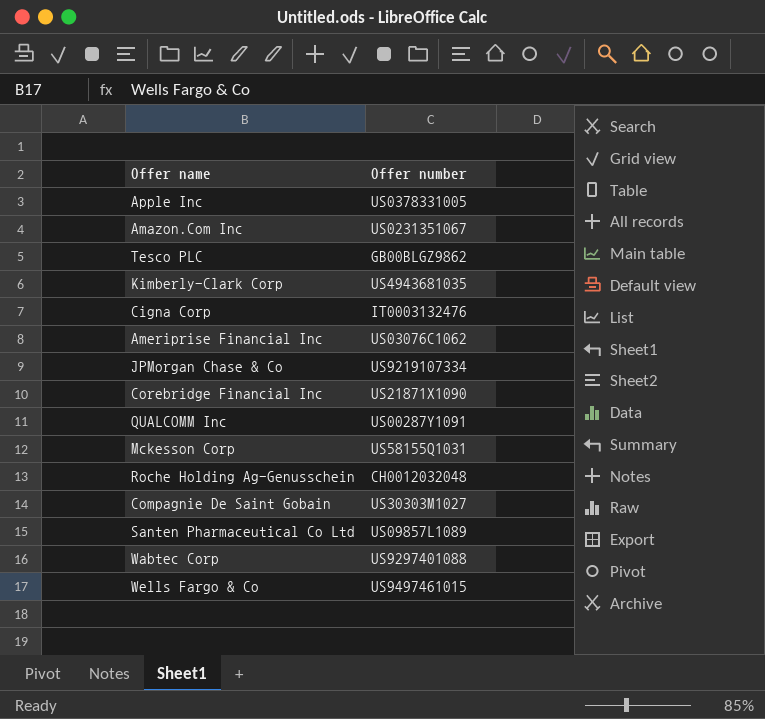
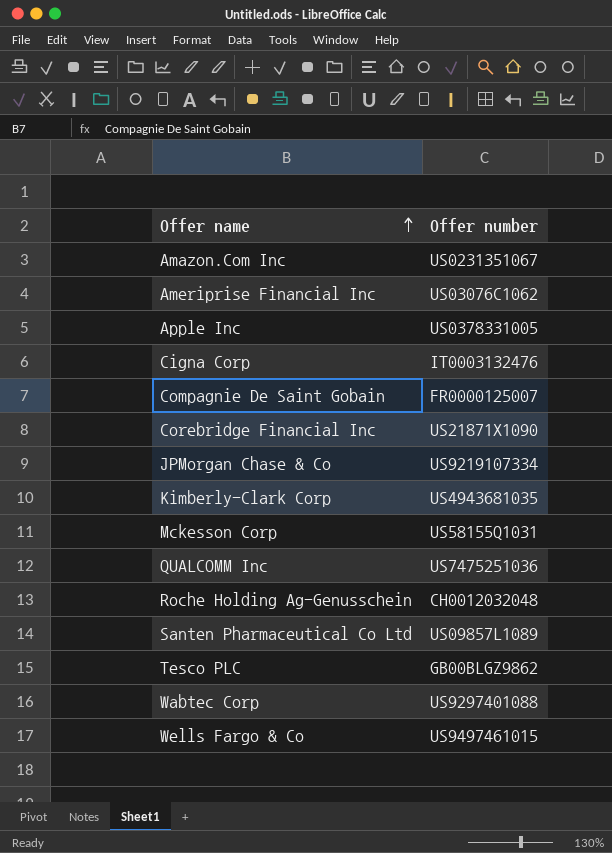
row order: none -> Offer name ascending
Compagnie De Saint Gobain | Offer number: US30303M1027 -> FR0000125007
QUALCOMM Inc | Offer number: US00287Y1091 -> US7475251036

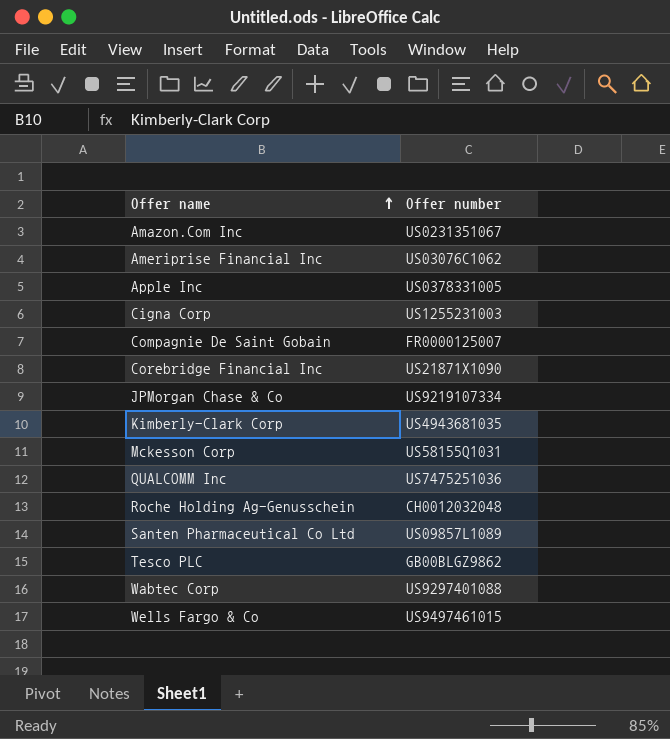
Cigna Corp | Offer number: IT0003132476 -> US1255231003

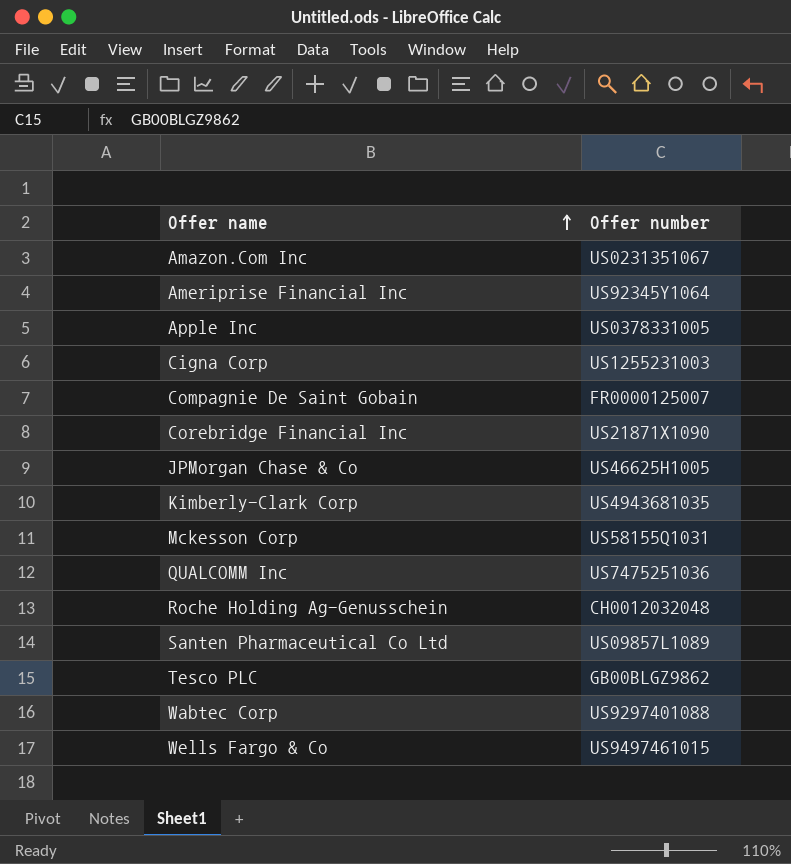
Ameriprise Financial Inc | Offer number: US03076C1062 -> US92345Y1064
JPMorgan Chase & Co | Offer number: US9219107334 -> US46625H1005

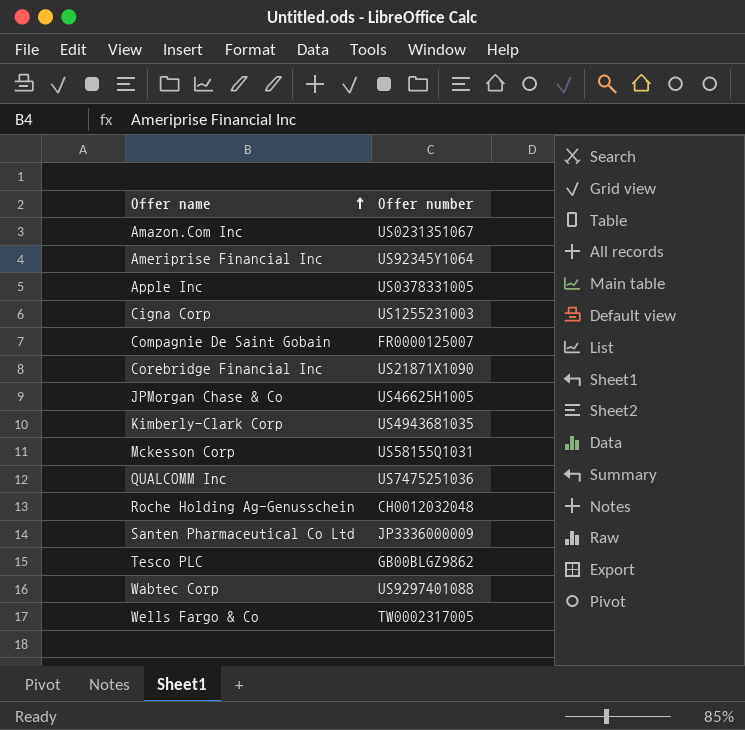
Santen Pharmaceutical Co Ltd | Offer number: US09857L1089 -> JP3336000009
Wells Fargo & Co | Offer number: US9497461015 -> TW0002317005

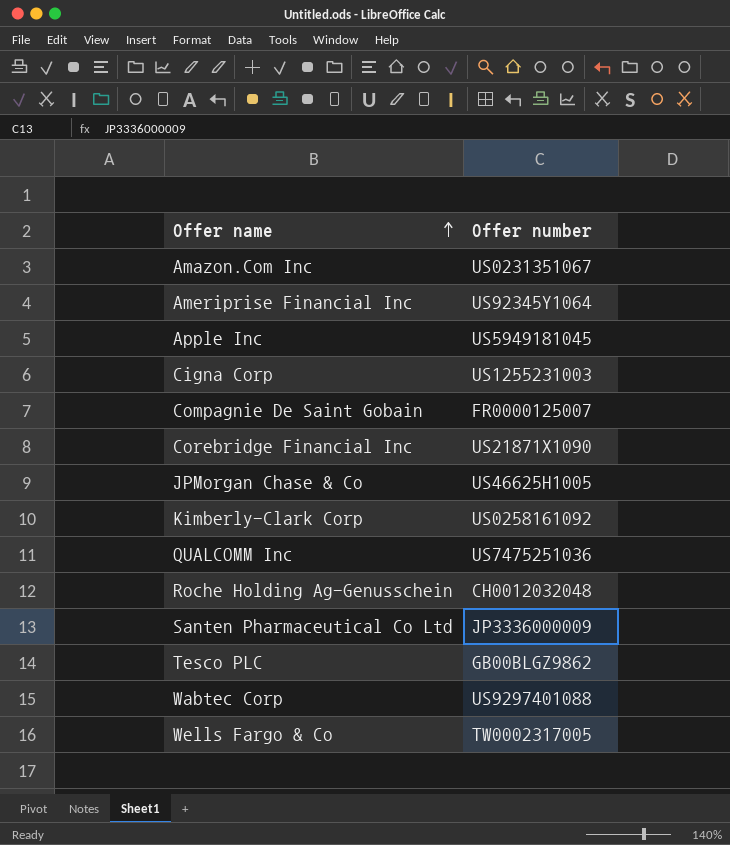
row Mckesson Corp: US58155Q1031 -> none
Apple Inc | Offer number: US0378331005 -> US5949181045
Kimberly-Clark Corp | Offer number: US4943681035 -> US0258161092

